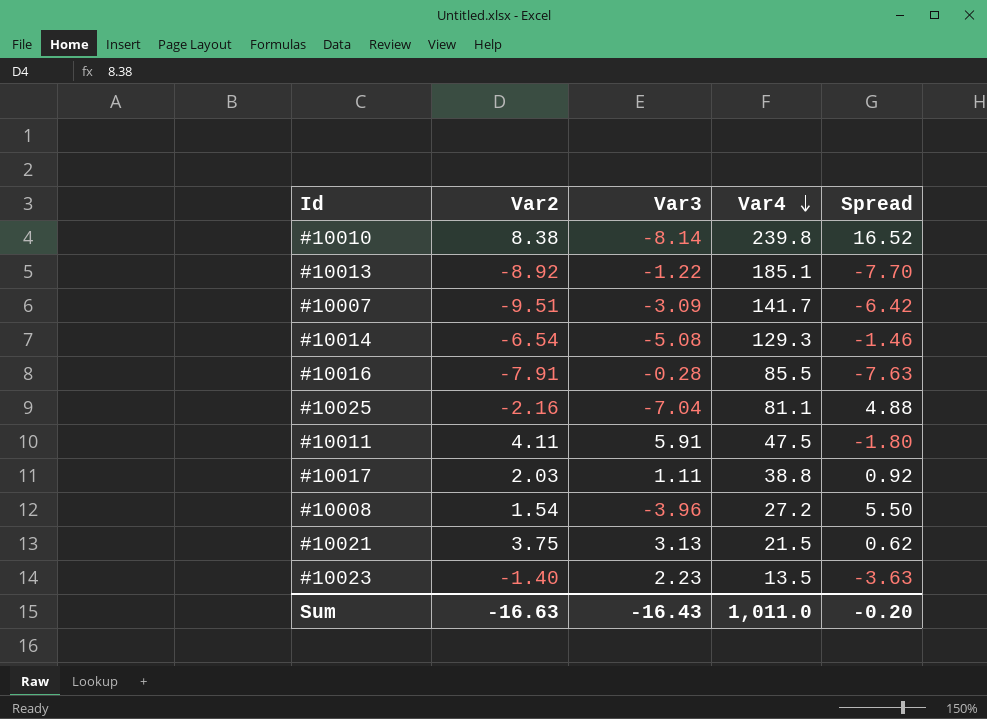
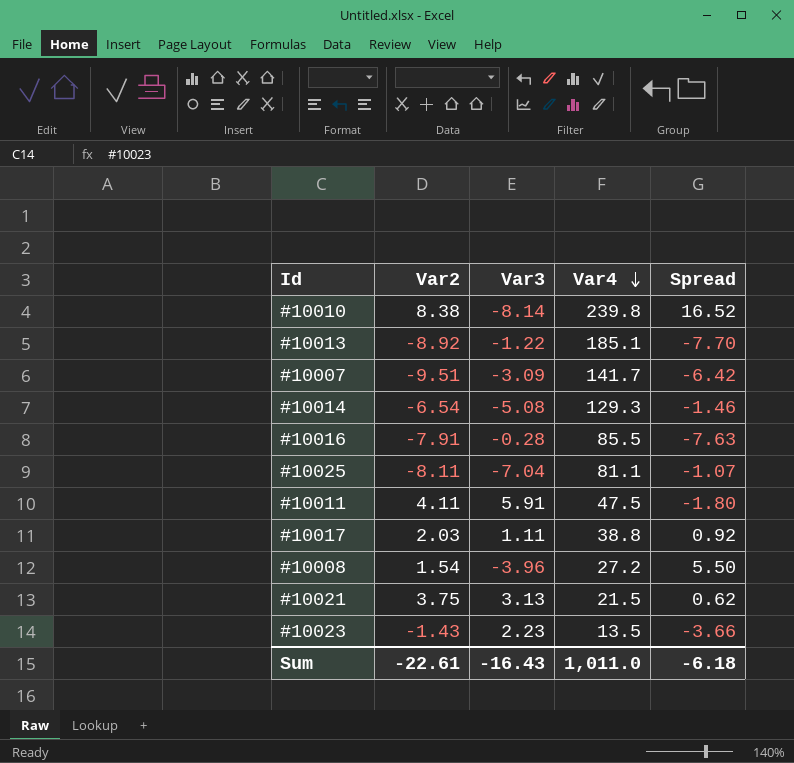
#10025 | Var2: -2.16 -> -8.11
#10025 | Spread: 4.88 -> -1.07
#10023 | Var2: -1.40 -> -1.43
#10023 | Spread: -3.63 -> -3.66
Sum | Var2: -16.63 -> -22.61
Sum | Spread: -0.20 -> -6.18

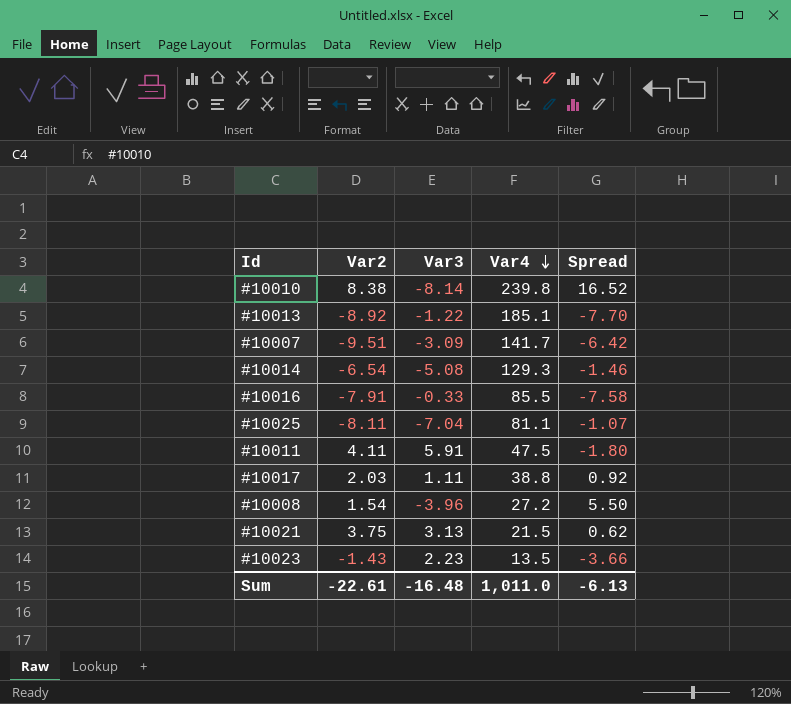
#10016 | Var3: -0.28 -> -0.33
#10016 | Spread: -7.63 -> -7.58
Sum | Var3: -16.43 -> -16.48
Sum | Spread: -6.18 -> -6.13

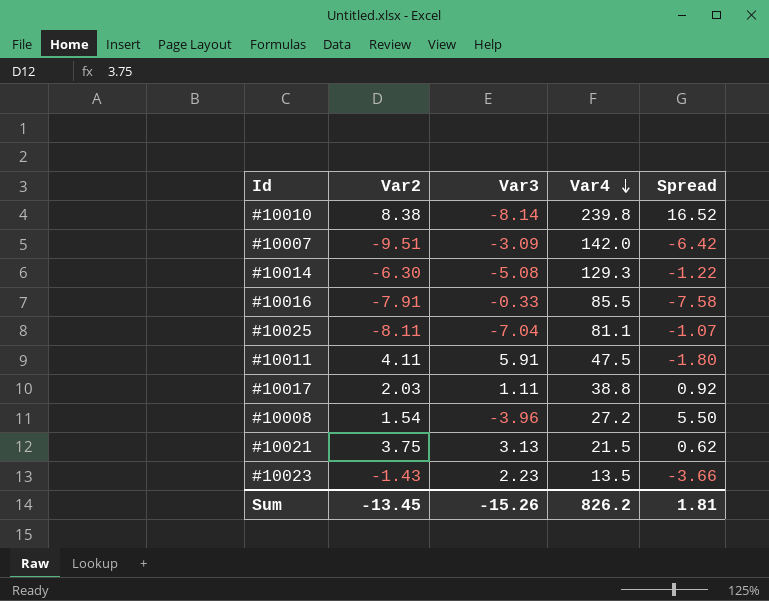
row #10013: -8.92 | -1.22 | 185.1 | -7.70 -> none
#10007 | Var4: 141.7 -> 142.0
#10014 | Var2: -6.54 -> -6.30
#10014 | Spread: -1.46 -> -1.22
Sum | Var2: -22.61 -> -13.45
Sum | Var3: -16.48 -> -15.26
Sum | Var4: 1,011.0 -> 826.2
Sum | Spread: -6.13 -> 1.81

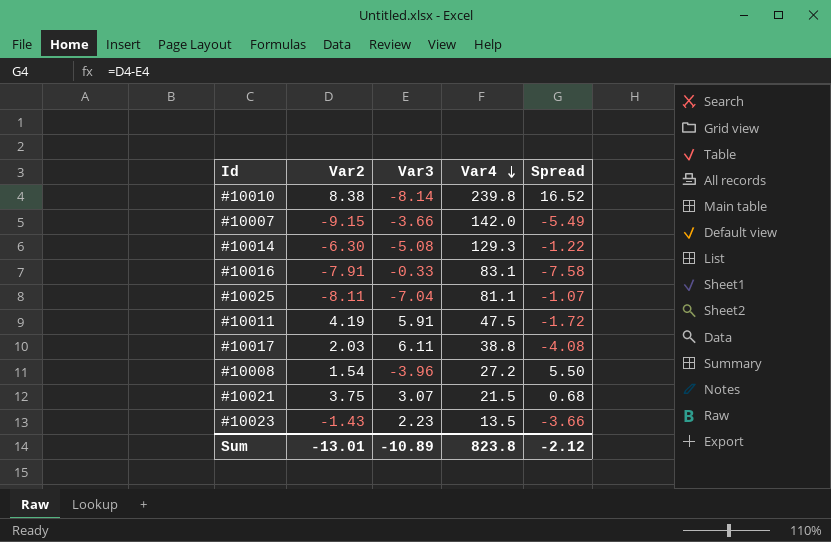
#10007 | Var2: -9.51 -> -9.15
#10007 | Var3: -3.09 -> -3.66
#10007 | Spread: -6.42 -> -5.49
#10016 | Var4: 85.5 -> 83.1
#10011 | Var2: 4.11 -> 4.19
#10011 | Spread: -1.80 -> -1.72
#10017 | Var3: 1.11 -> 6.11
#10017 | Spread: 0.92 -> -4.08
#10021 | Var3: 3.13 -> 3.07
#10021 | Spread: 0.62 -> 0.68
Sum | Var2: -13.45 -> -13.01
Sum | Var3: -15.26 -> -10.89
Sum | Var4: 826.2 -> 823.8
Sum | Spread: 1.81 -> -2.12

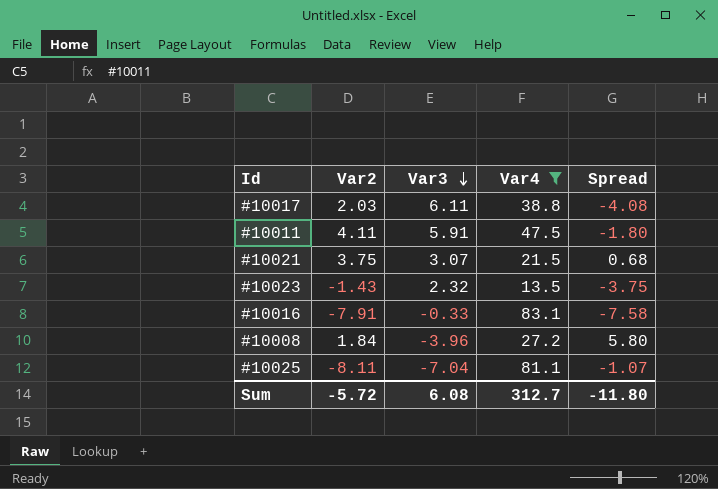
filter: none -> Var4 <= 83.1
row order: Var4 descending -> Var3 descending
#10011 | Var2: 4.19 -> 4.11
#10011 | Spread: -1.72 -> -1.80
#10023 | Var3: 2.23 -> 2.32
#10023 | Spread: -3.66 -> -3.75
#10008 | Var2: 1.54 -> 1.84
#10008 | Spread: 5.50 -> 5.80
Sum | Var2: -13.01 -> -5.72
Sum | Var3: -10.89 -> 6.08
Sum | Var4: 823.8 -> 312.7
Sum | Spread: -2.12 -> -11.80

